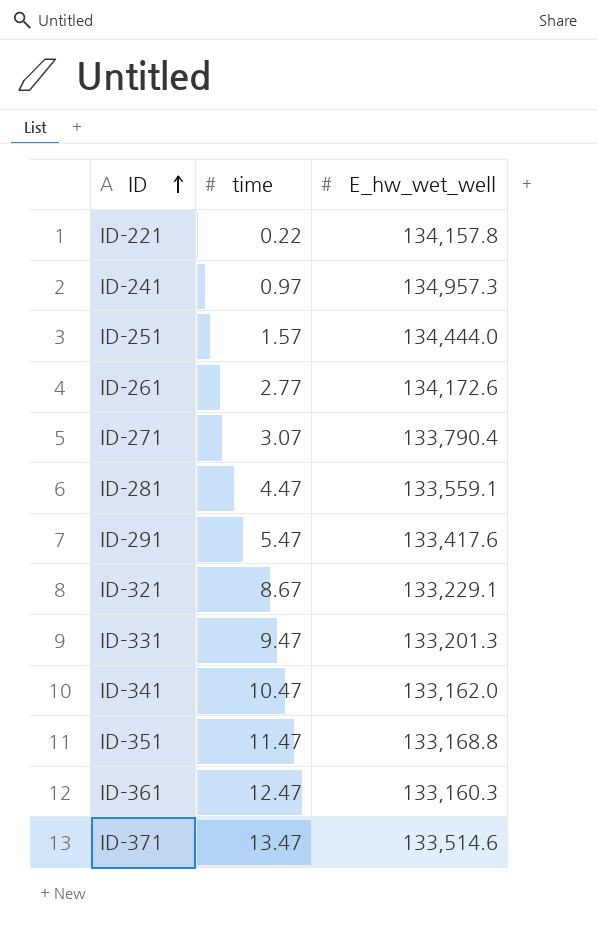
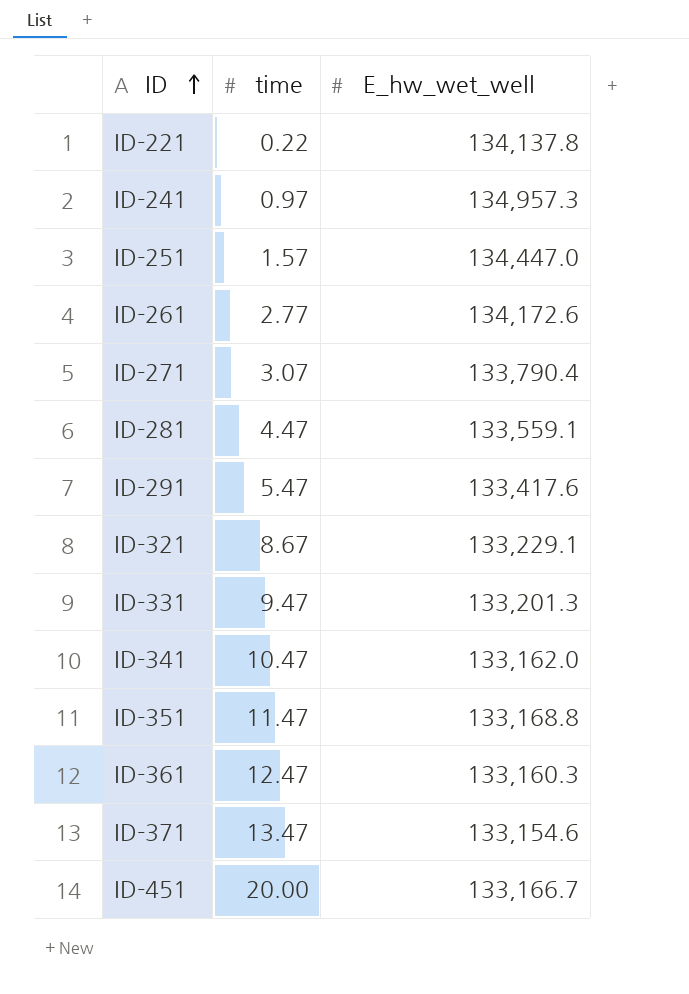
ID-221 | E_hw_wet_well: 134,157.8 -> 134,137.8
ID-251 | E_hw_wet_well: 134,444.0 -> 134,447.0
ID-371 | E_hw_wet_well: 133,514.6 -> 133,154.6
row ID-451: none -> 20.00 | 133,166.7

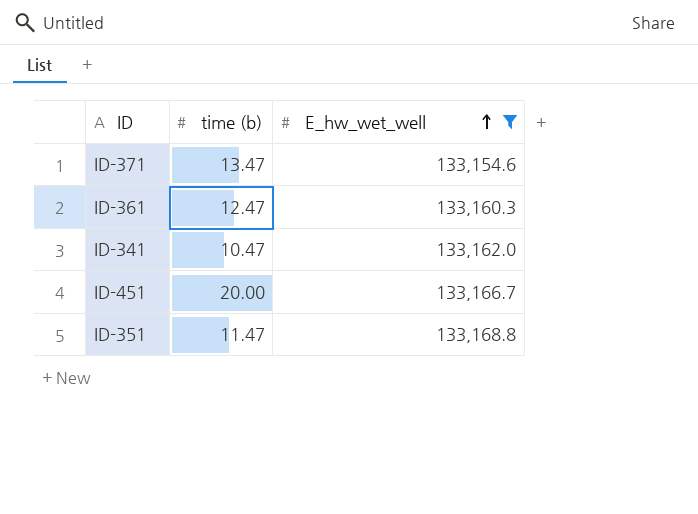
filter: none -> E_hw_wet_well <= 133,168.8
row order: ID ascending -> E_hw_wet_well ascending
column name: time -> time (b)

